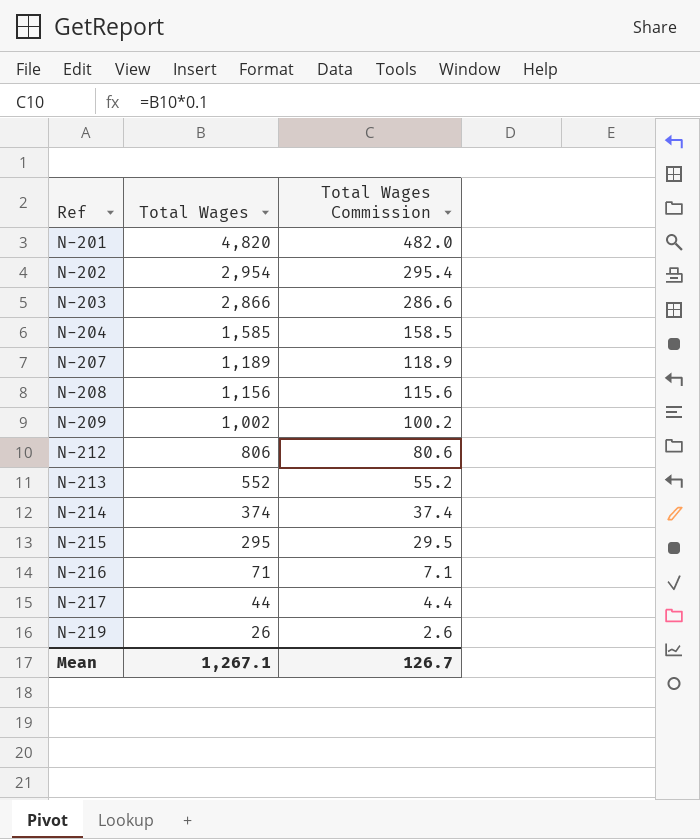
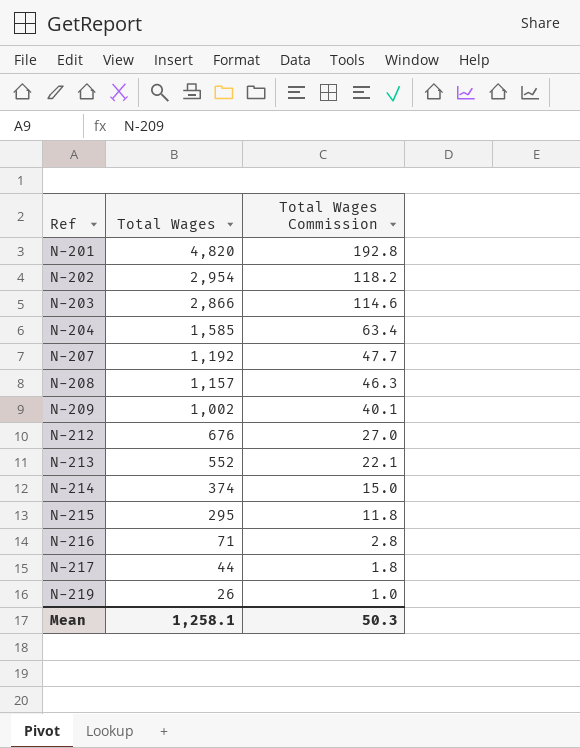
column Total Wages Commission | formula: [Total Wages] * 0.1 -> [Total Wages] * 0.04
N-207 | Total Wages: 1,189 -> 1,192
N-208 | Total Wages: 1,156 -> 1,157
N-212 | Total Wages: 806 -> 676
Mean | Total Wages: 1,267.1 -> 1,258.1
Mean | Total Wages Commission: 126.7 -> 50.3

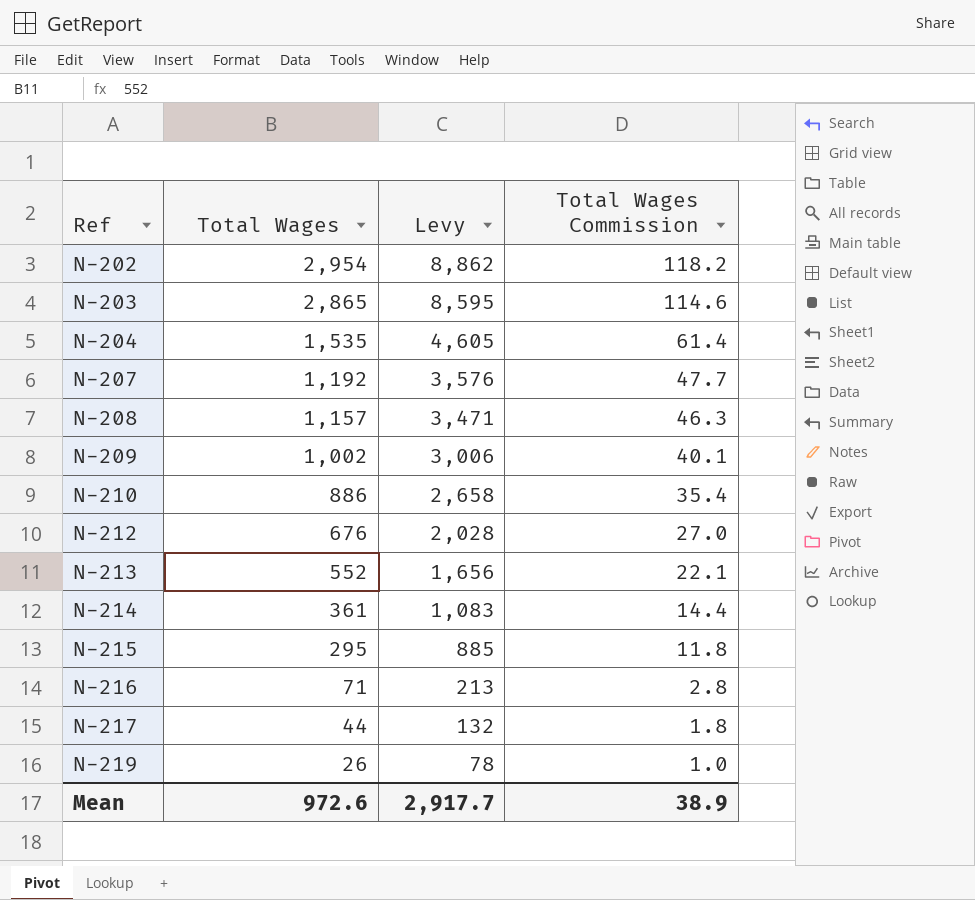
column Levy | formula: none -> [Total Wages] * 3
row N-201: 4,820 | 192.8 -> none
N-203 | Total Wages: 2,866 -> 2,865
N-204 | Total Wages: 1,585 -> 1,535
N-204 | Total Wages Commission: 63.4 -> 61.4
row N-210: none -> 886 | 2,658 | 35.4
N-214 | Total Wages: 374 -> 361
N-214 | Total Wages Commission: 15.0 -> 14.4
Mean | Total Wages: 1,258.1 -> 972.6
Mean | Total Wages Commission: 50.3 -> 38.9

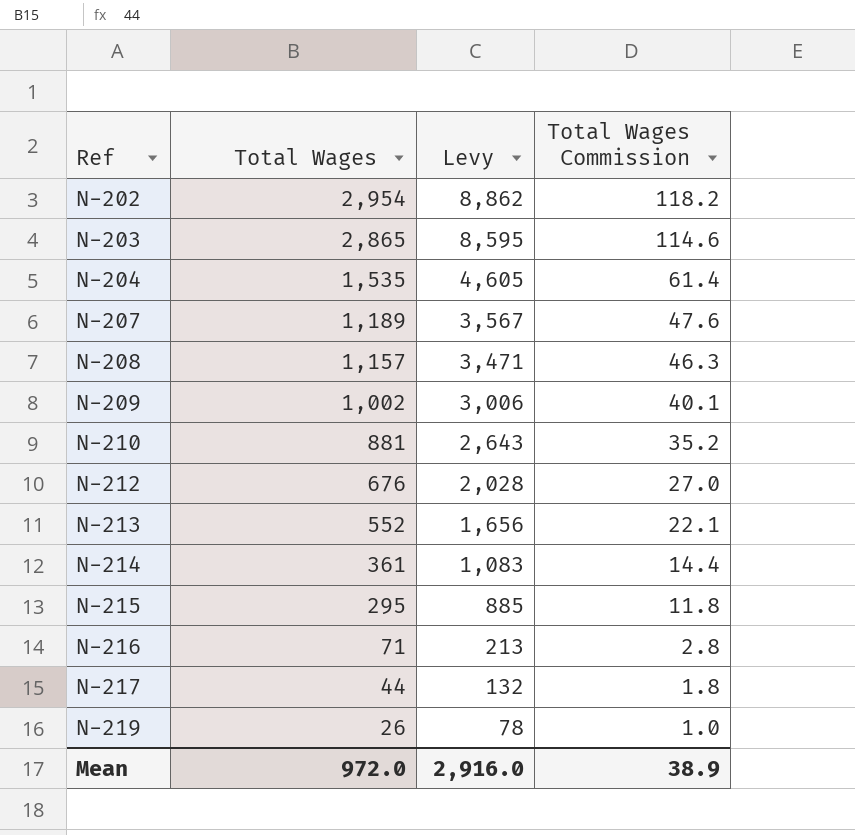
N-207 | Total Wages: 1,192 -> 1,189
N-207 | Levy: 3,576 -> 3,567
N-207 | Total Wages Commission: 47.7 -> 47.6
N-210 | Total Wages: 886 -> 881
N-210 | Levy: 2,658 -> 2,643
N-210 | Total Wages Commission: 35.4 -> 35.2
Mean | Total Wages: 972.6 -> 972.0
Mean | Levy: 2,917.7 -> 2,916.0

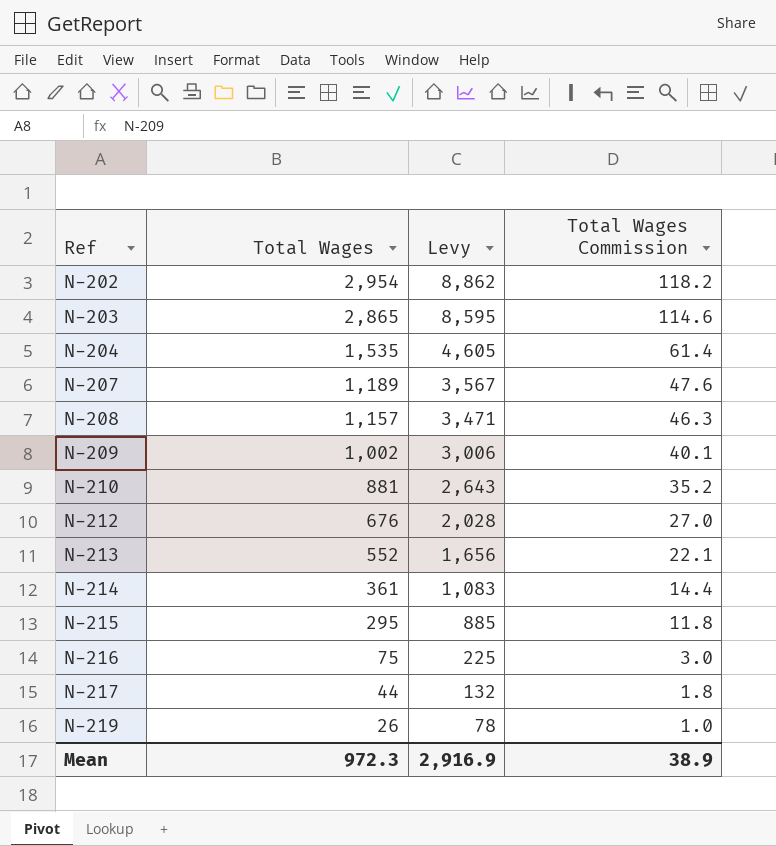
N-216 | Total Wages: 71 -> 75
N-216 | Levy: 213 -> 225
N-216 | Total Wages Commission: 2.8 -> 3.0
Mean | Total Wages: 972.0 -> 972.3
Mean | Levy: 2,916.0 -> 2,916.9

